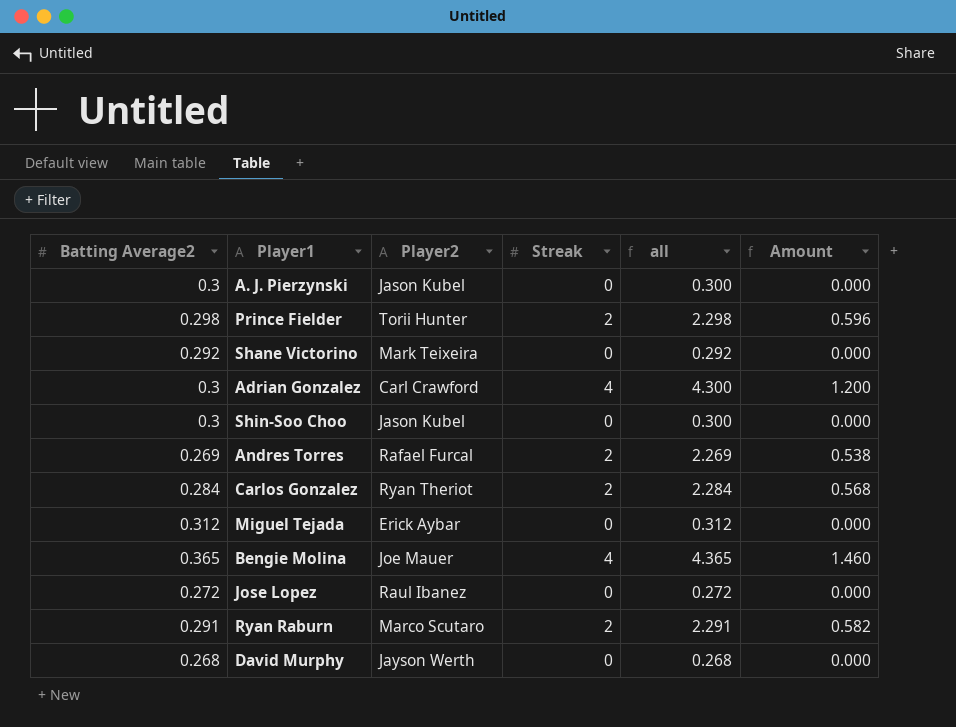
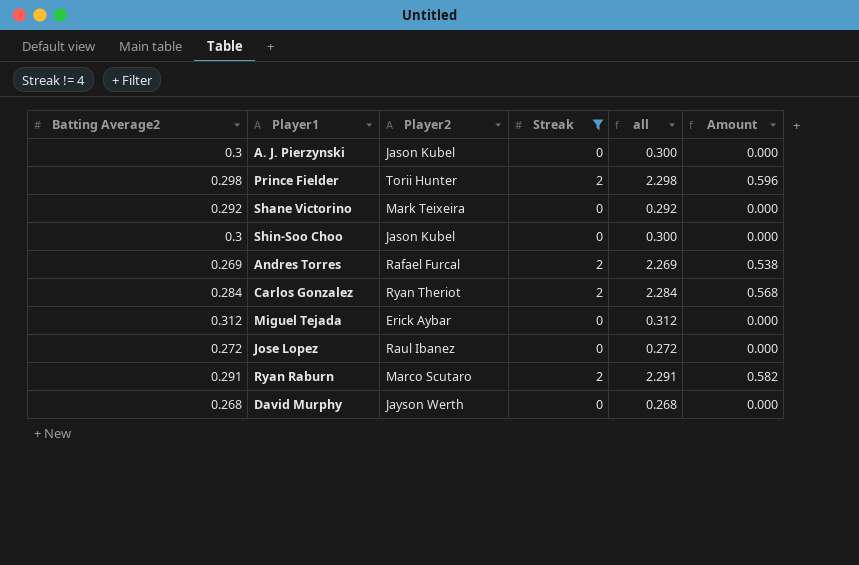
filter: none -> Streak != 4

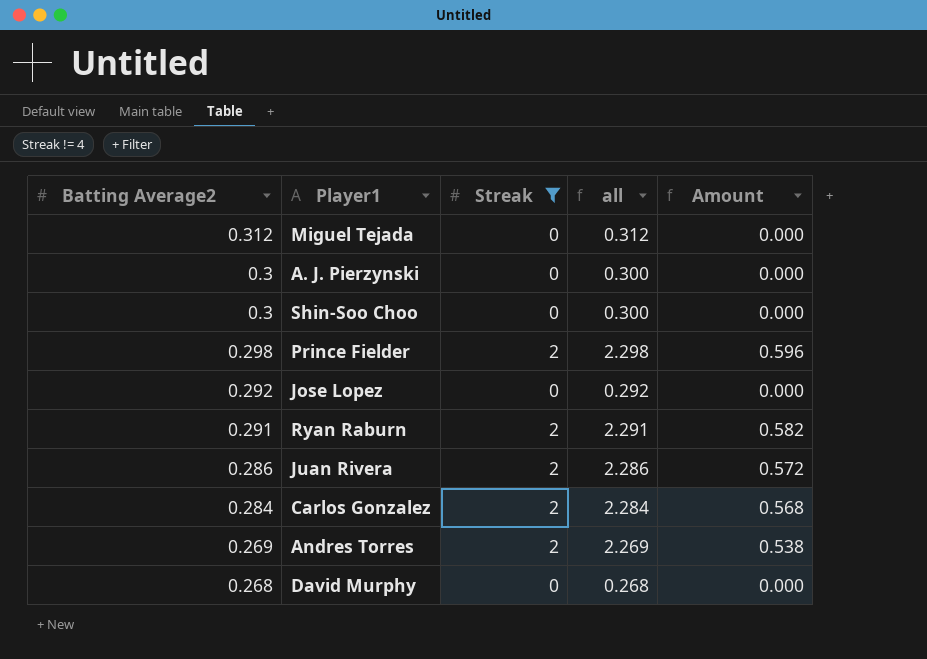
row order: none -> Batting Average2 descending
column Player2 | position: 3 -> none
row Shane Victorino: 0.292 | Mark Teixeira | 0 | 0.292 | 0.000 -> none
Jose Lopez | Batting Average2: 0.272 -> 0.292
Jose Lopez | all: 0.272 -> 0.292
row Juan Rivera: none -> 0.286 | 2 | 2.286 | 0.572

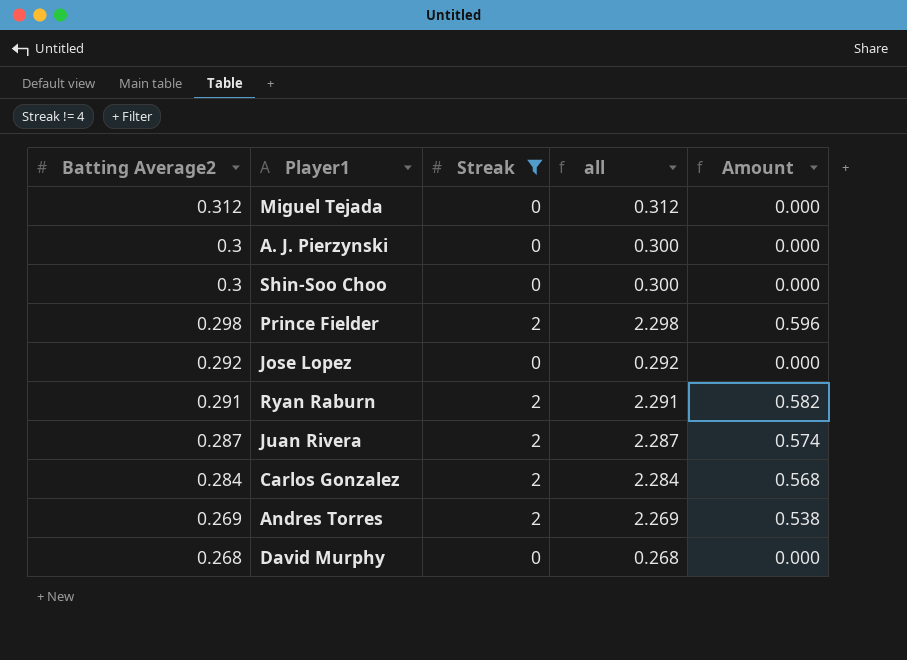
Juan Rivera | Batting Average2: 0.286 -> 0.287
Juan Rivera | all: 2.286 -> 2.287
Juan Rivera | Amount: 0.572 -> 0.574

